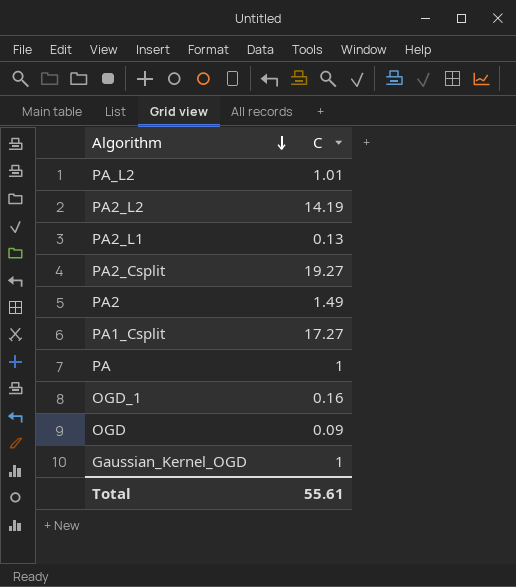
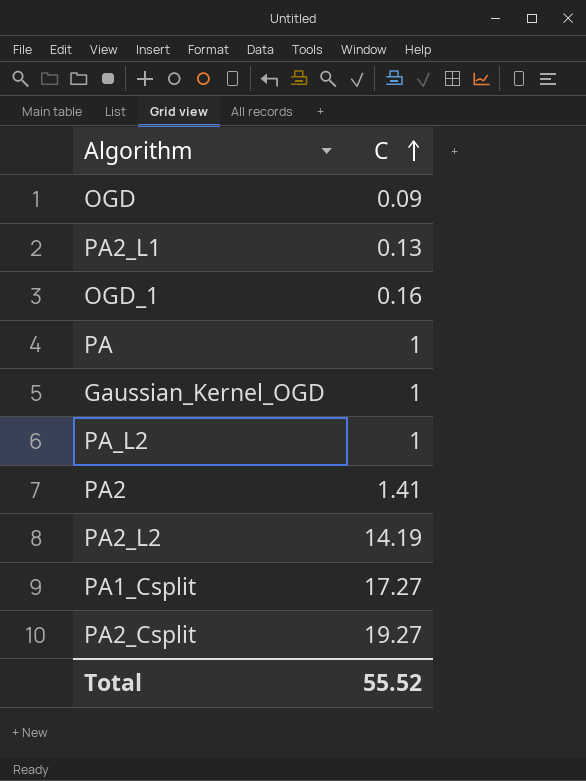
row order: Algorithm descending -> C ascending
PA_L2 | C: 1.01 -> 1
PA2 | C: 1.49 -> 1.41
Total | C: 55.61 -> 55.52

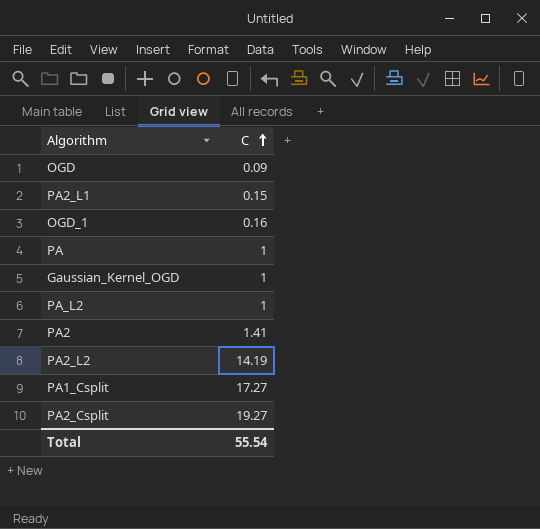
PA2_L1 | C: 0.13 -> 0.15
Total | C: 55.52 -> 55.54

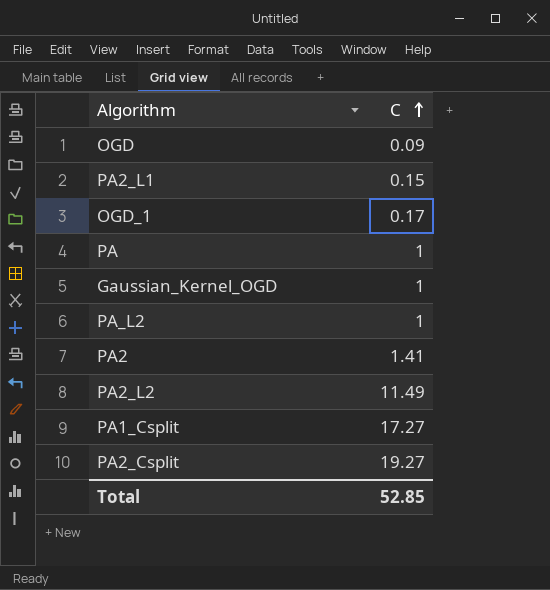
OGD_1 | C: 0.16 -> 0.17
PA2_L2 | C: 14.19 -> 11.49
Total | C: 55.54 -> 52.85

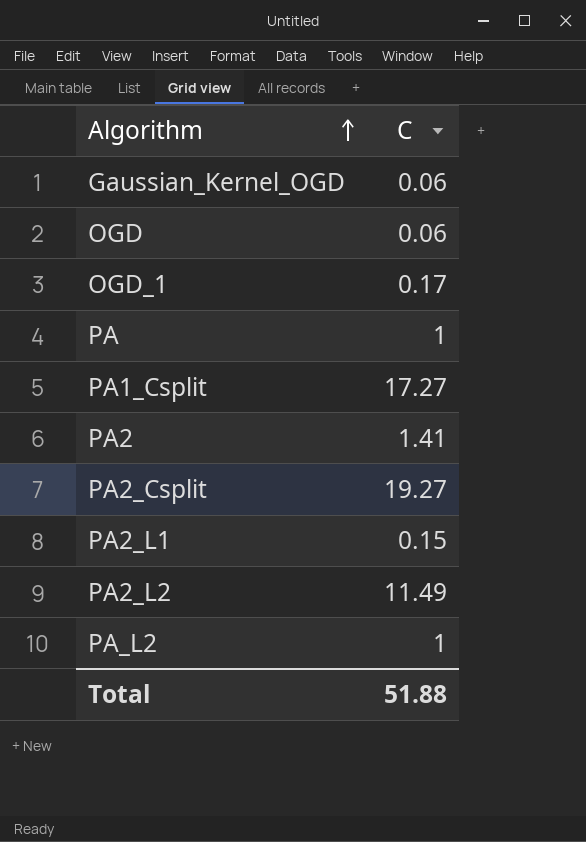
row order: C ascending -> Algorithm ascending
Gaussian_Kernel_OGD | C: 1 -> 0.06
OGD | C: 0.09 -> 0.06
Total | C: 52.85 -> 51.88

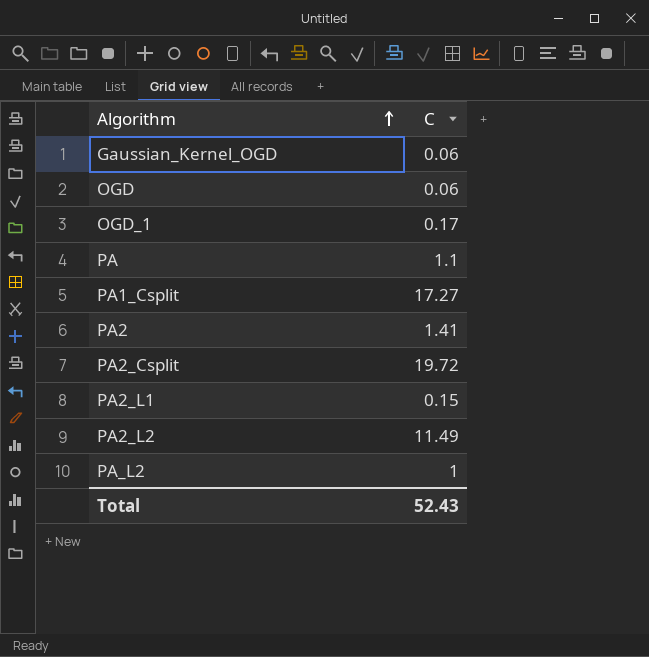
PA | C: 1 -> 1.1
PA2_Csplit | C: 19.27 -> 19.72
Total | C: 51.88 -> 52.43

